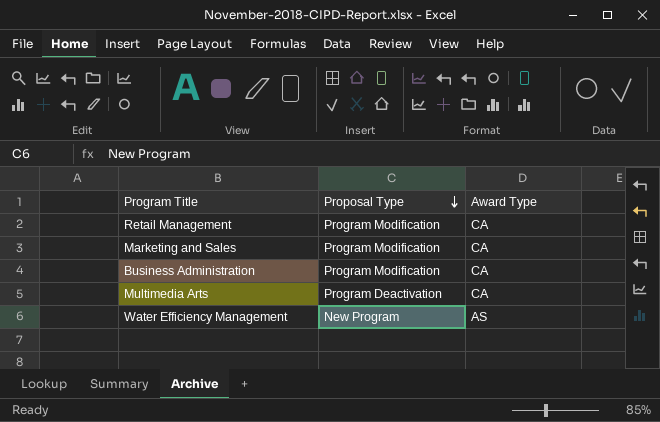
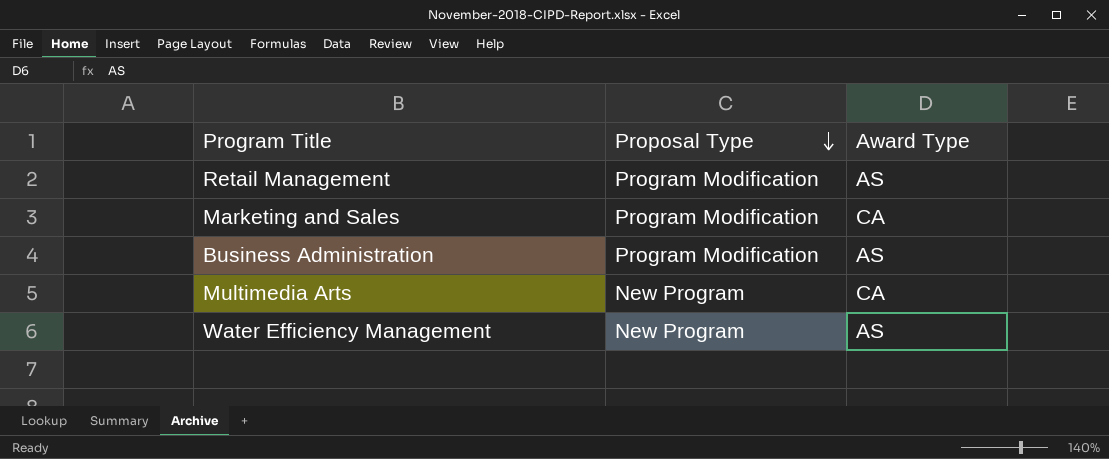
Retail Management | Award Type: CA -> AS
Business Administration | Award Type: CA -> AS
Multimedia Arts | Proposal Type: Program Deactivation -> New Program

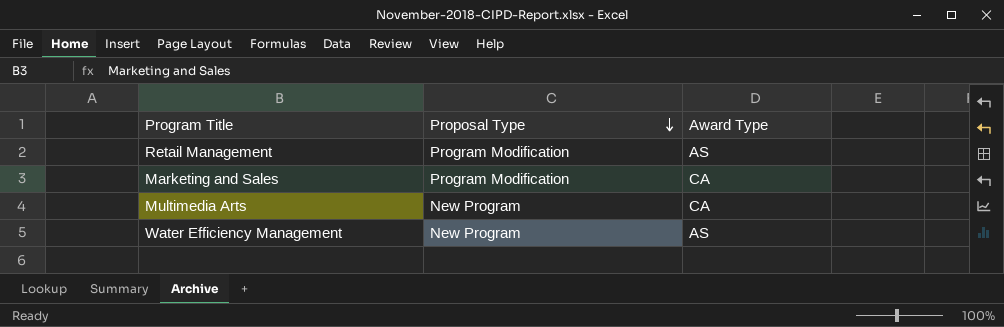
row Business Administration: Program Modification | AS -> none

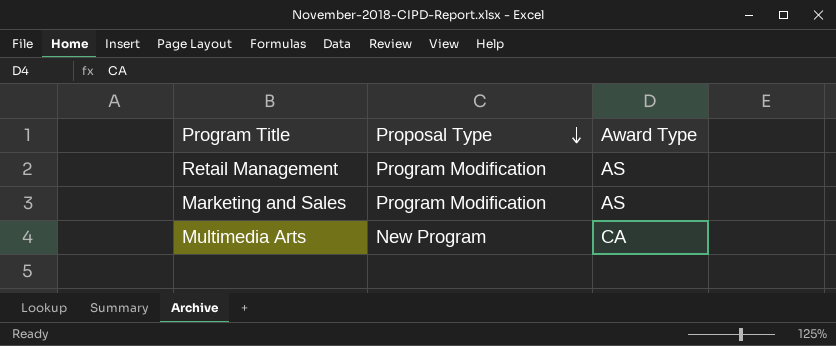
row Water Efficiency Management: New Program | AS -> none
Marketing and Sales | Award Type: CA -> AS

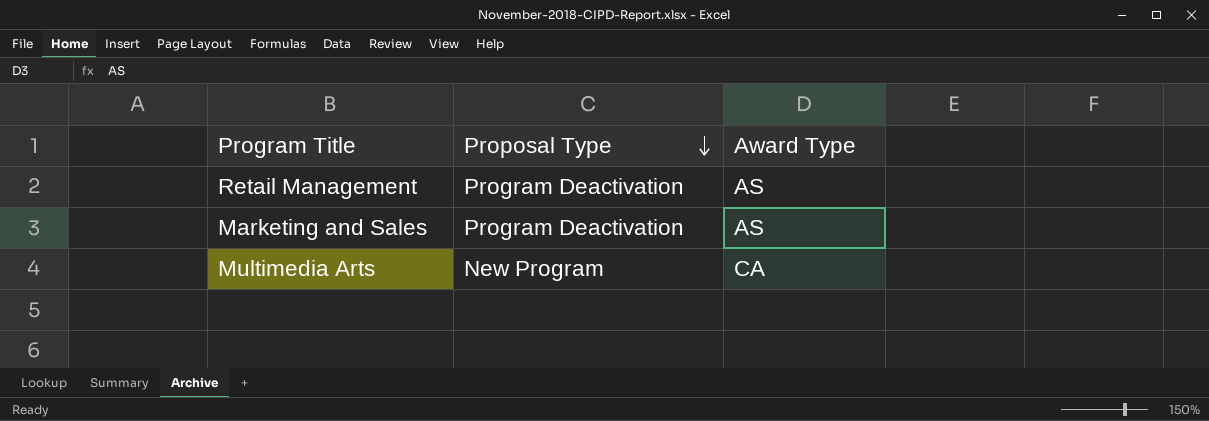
Retail Management | Proposal Type: Program Modification -> Program Deactivation
Marketing and Sales | Proposal Type: Program Modification -> Program Deactivation

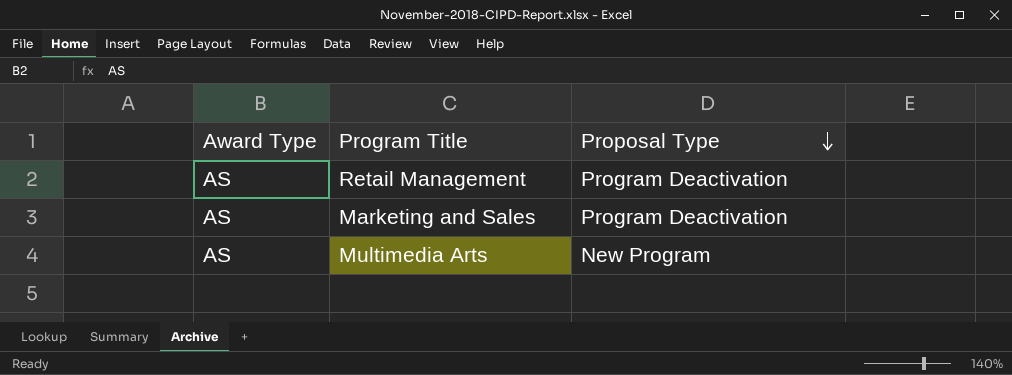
column Award Type | position: 3 -> 1
Multimedia Arts | Award Type: CA -> AS

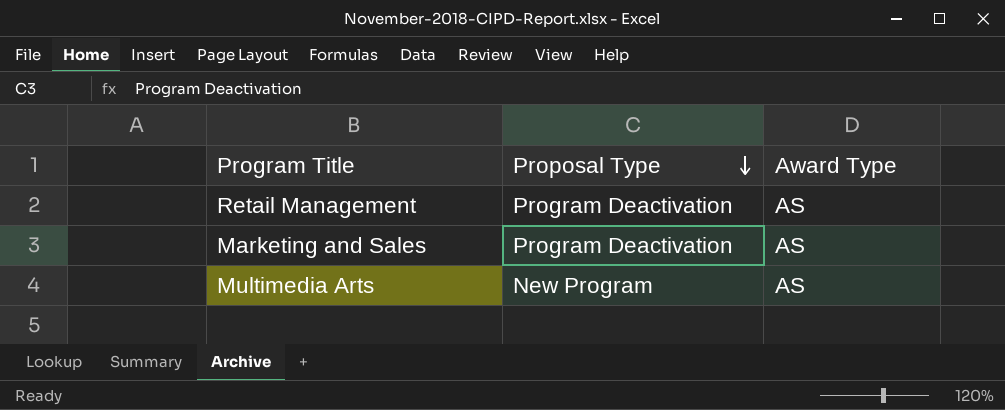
column Award Type | position: 1 -> 3

